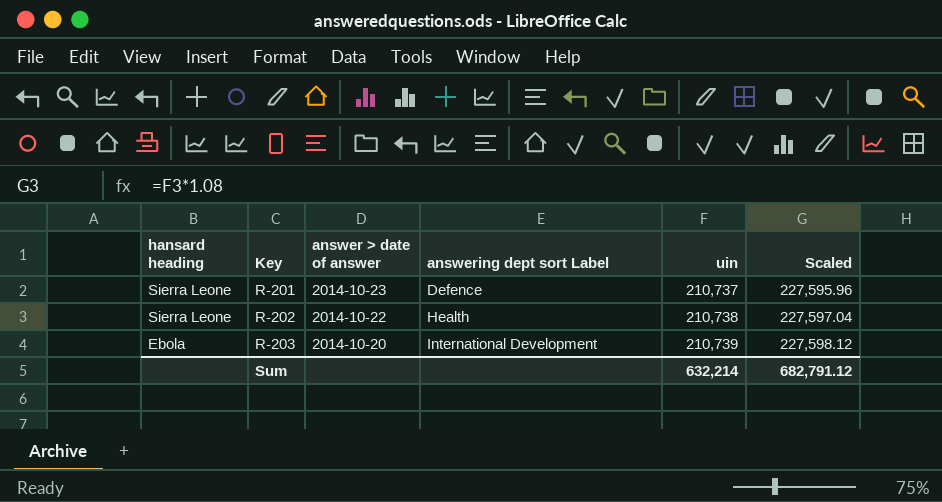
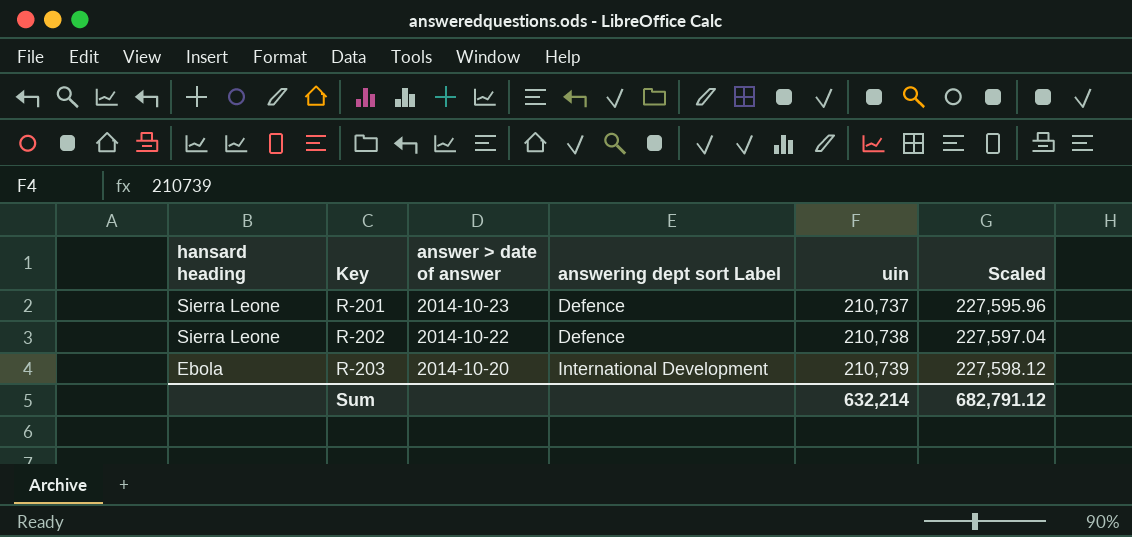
R-202 | answering dept sort Label: Health -> Defence

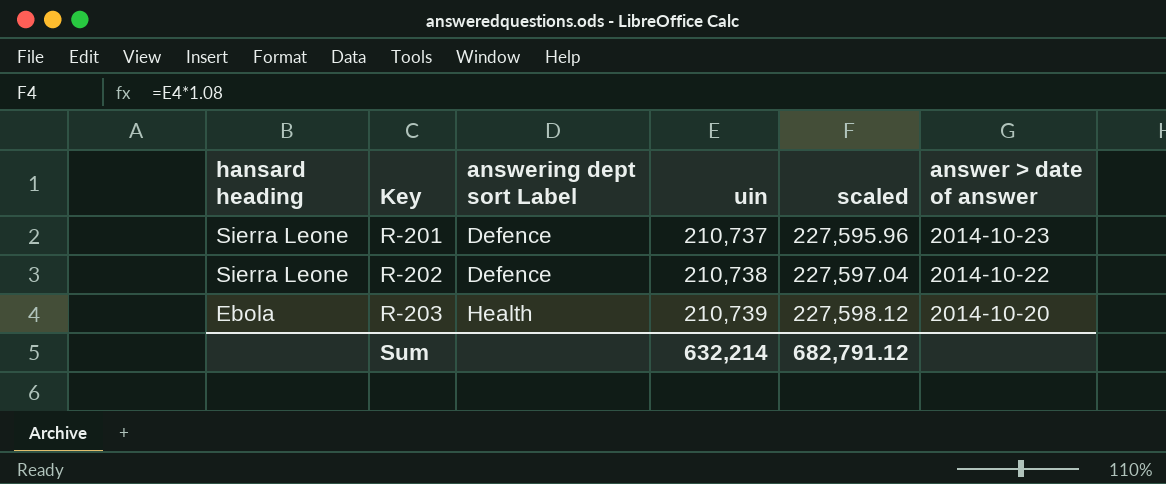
column name: Scaled -> scaled
column answer > date of answer | position: 3 -> 6
R-203 | answering dept sort Label: International Development -> Health

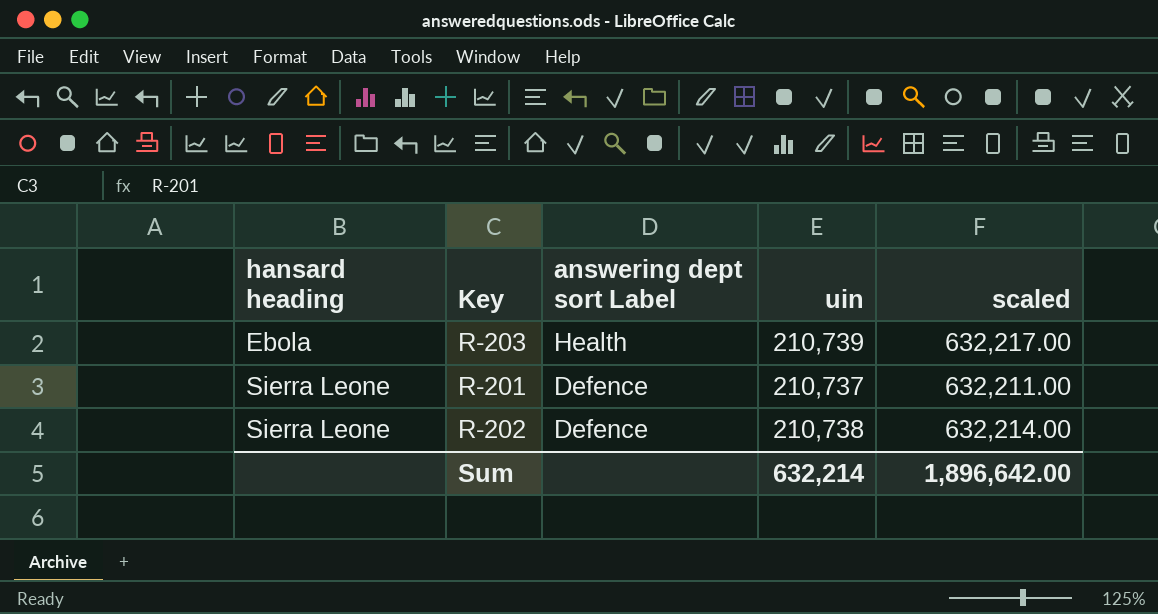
row order: hansard heading descending -> hansard heading ascending
column answer > date of answer | position: 6 -> none
column scaled | formula: [uin] * 1.08 -> [uin] * 3
Sum | scaled: 682,791.12 -> 1,896,642.00

